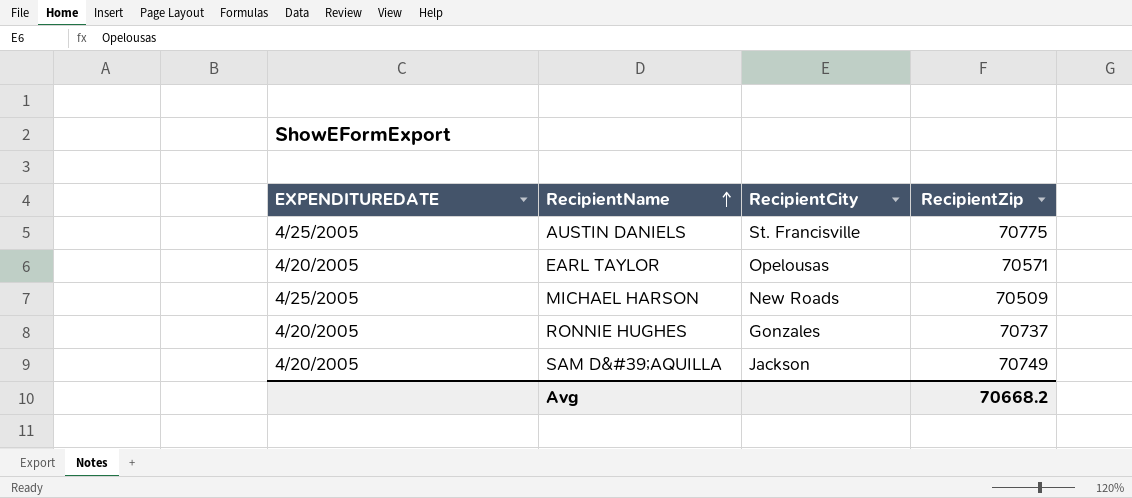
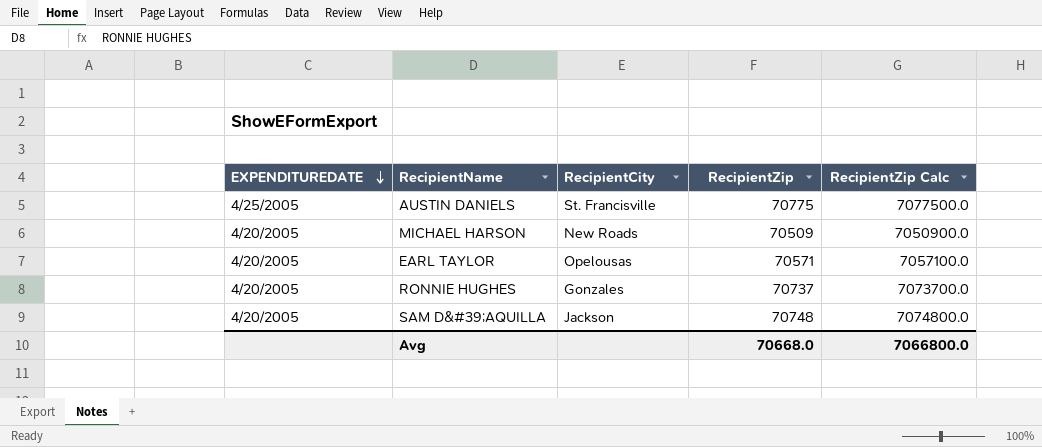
row order: RecipientName ascending -> EXPENDITUREDATE descending
column RecipientZip Calc | formula: none -> [RecipientZip] * 100
MICHAEL HARSON | EXPENDITUREDATE: 4/25/2005 -> 4/20/2005
SAM D&#39;AQUILLA | RecipientZip: 70749 -> 70748
Avg | RecipientZip: 70668.2 -> 70668.0

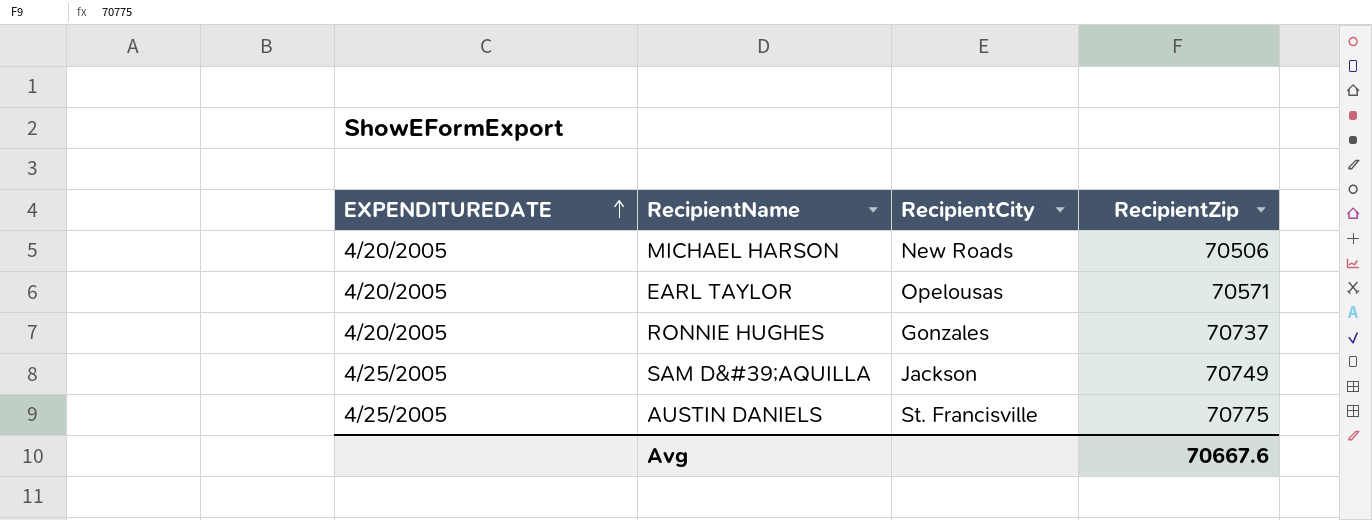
row order: EXPENDITUREDATE descending -> EXPENDITUREDATE ascending
column RecipientZip Calc | formula: [RecipientZip] * 100 -> none
MICHAEL HARSON | RecipientZip: 70509 -> 70506
SAM D&#39;AQUILLA | EXPENDITUREDATE: 4/20/2005 -> 4/25/2005
SAM D&#39;AQUILLA | RecipientZip: 70748 -> 70749
Avg | RecipientZip: 70668.0 -> 70667.6

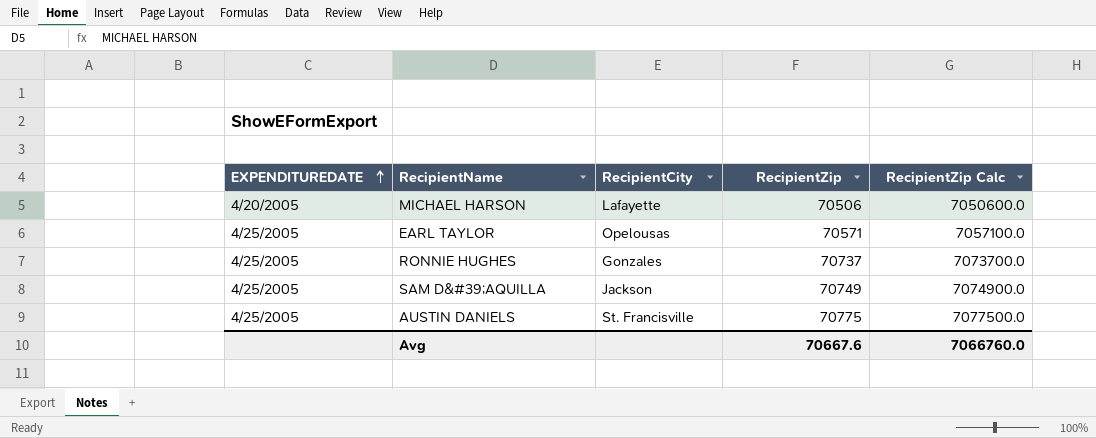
column RecipientZip Calc | formula: none -> [RecipientZip] * 100
MICHAEL HARSON | RecipientCity: New Roads -> Lafayette
EARL TAYLOR | EXPENDITUREDATE: 4/20/2005 -> 4/25/2005
RONNIE HUGHES | EXPENDITUREDATE: 4/20/2005 -> 4/25/2005

